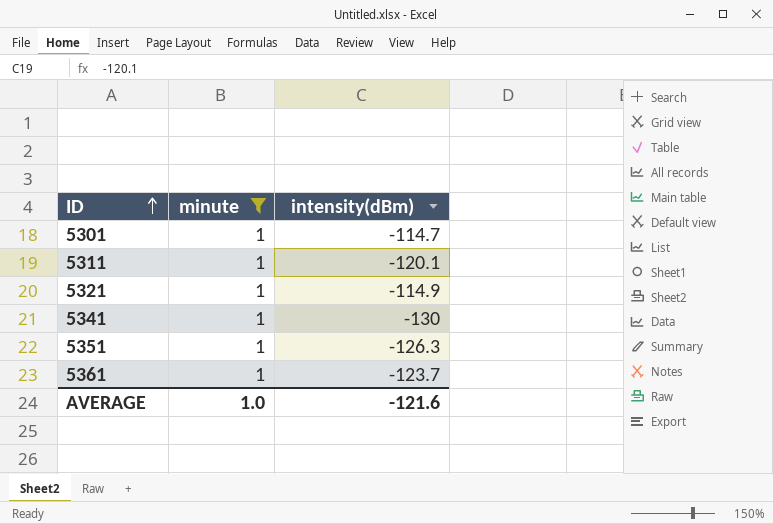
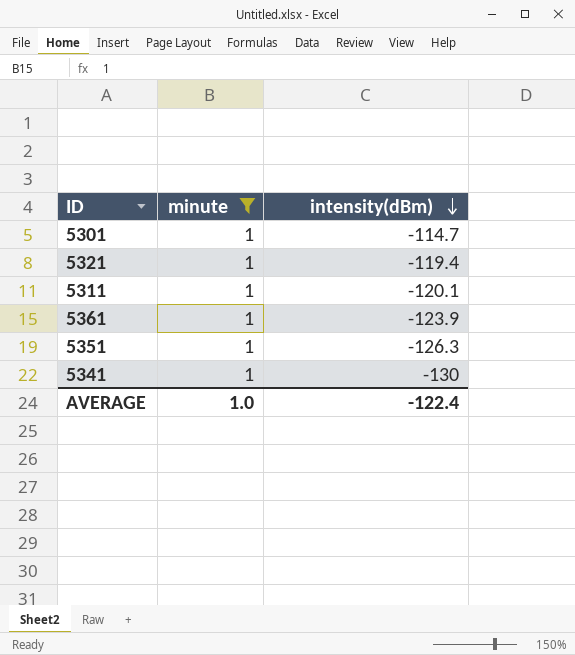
row order: ID ascending -> intensity(dBm) descending
5321 | intensity(dBm): -114.9 -> -119.4
5361 | intensity(dBm): -123.7 -> -123.9
AVERAGE | intensity(dBm): -121.6 -> -122.4

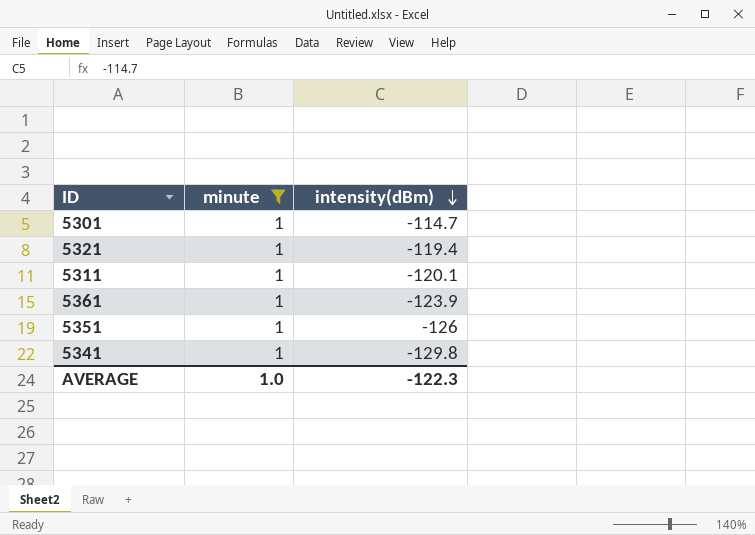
5351 | intensity(dBm): -126.3 -> -126
5341 | intensity(dBm): -130 -> -129.8
AVERAGE | intensity(dBm): -122.4 -> -122.3

